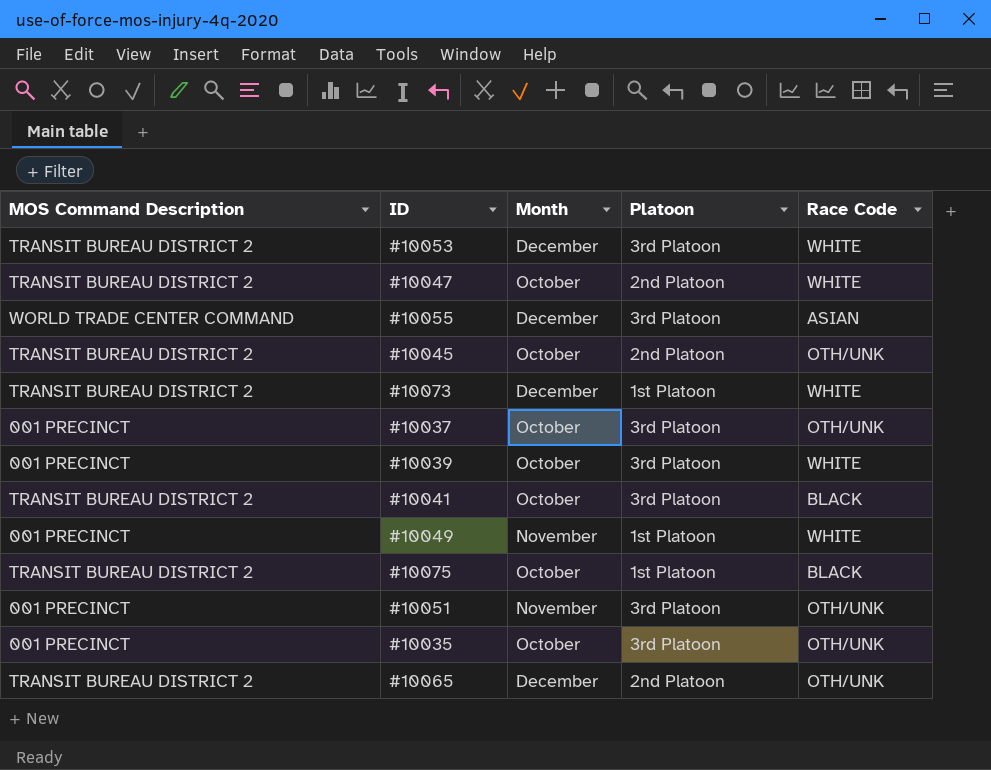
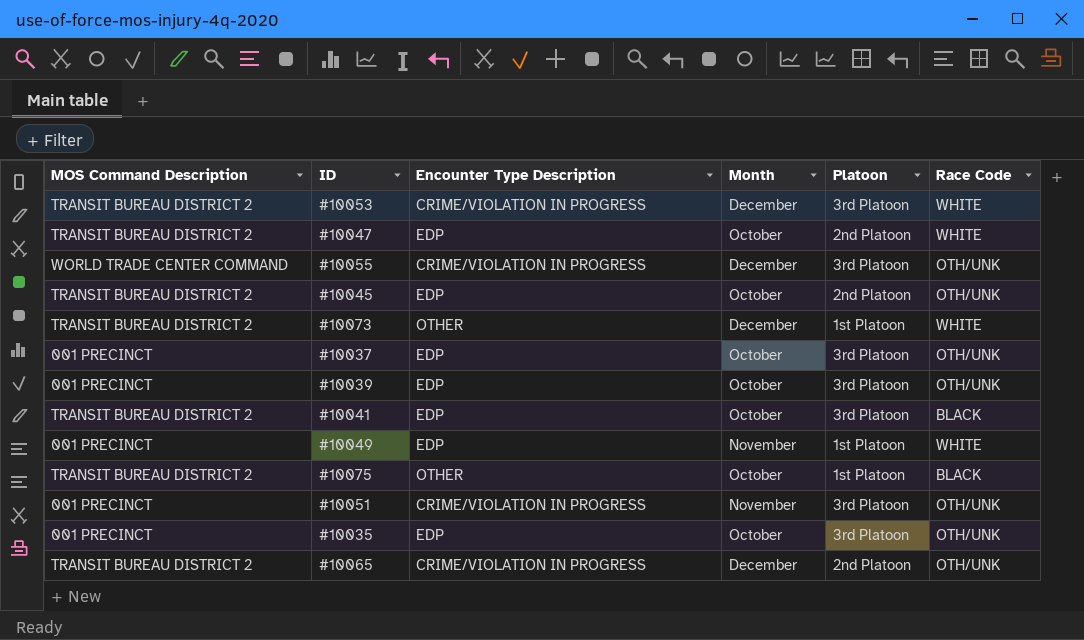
column Encounter Type Description | position: none -> 3
#10055 | Race Code: ASIAN -> OTH/UNK
#10039 | Race Code: WHITE -> OTH/UNK

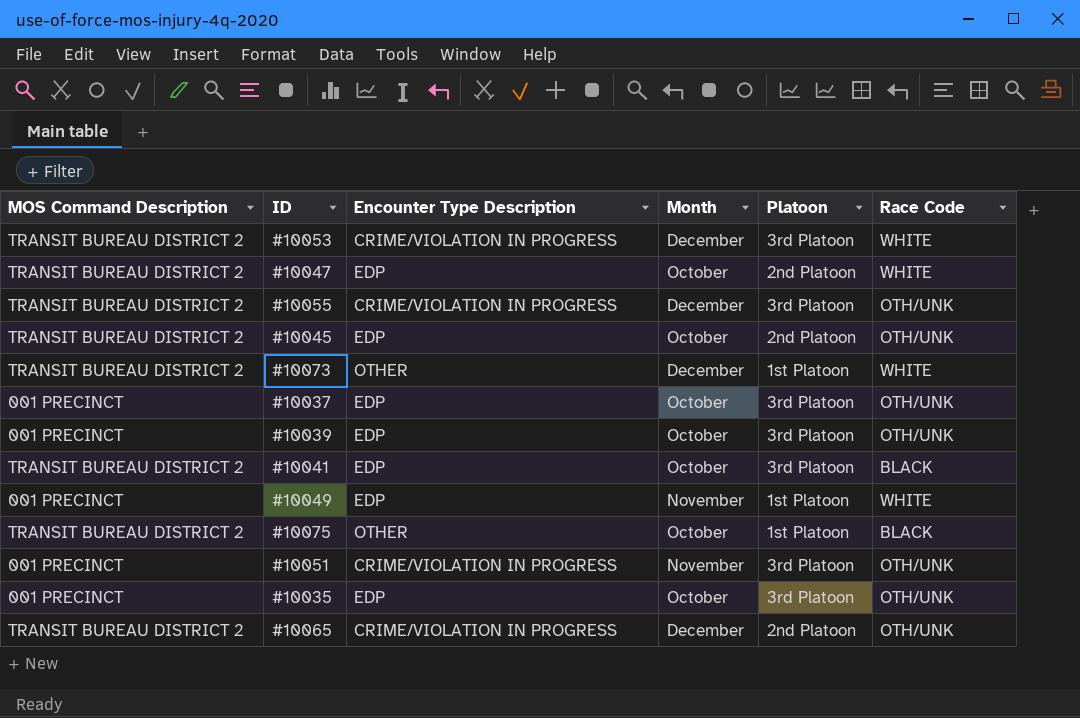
#10055 | MOS Command Description: WORLD TRADE CENTER COMMAND -> TRANSIT BUREAU DISTRICT 2

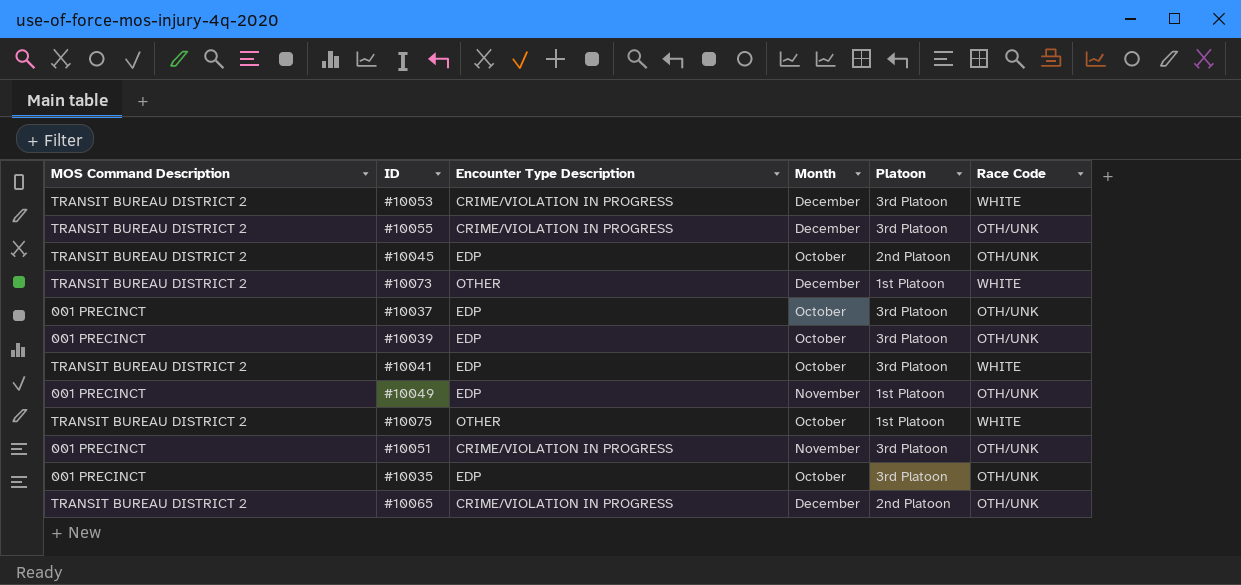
row #10047: TRANSIT BUREAU DISTRICT 2 | EDP | October | 2nd Platoon | WHITE -> none
#10041 | Race Code: BLACK -> WHITE
#10049 | Race Code: WHITE -> OTH/UNK
#10075 | Race Code: BLACK -> WHITE

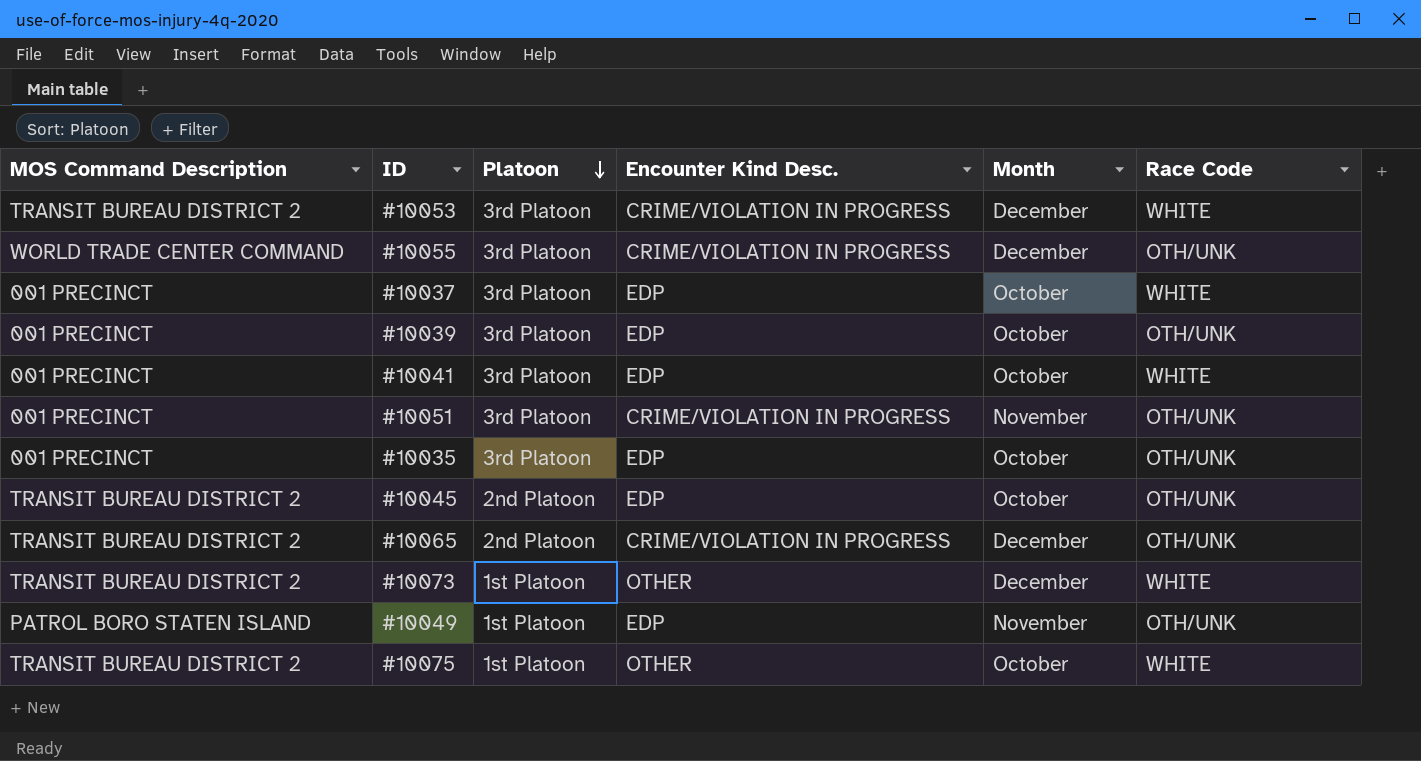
row order: none -> Platoon descending
column Platoon | position: 5 -> 3
column name: Encounter Type Description -> Encounter Kind Desc.
#10055 | MOS Command Description: TRANSIT BUREAU DISTRICT 2 -> WORLD TRADE CENTER COMMAND
#10037 | Race Code: OTH/UNK -> WHITE
#10041 | MOS Command Description: TRANSIT BUREAU DISTRICT 2 -> 001 PRECINCT
#10049 | MOS Command Description: 001 PRECINCT -> PATROL BORO STATEN ISLAND

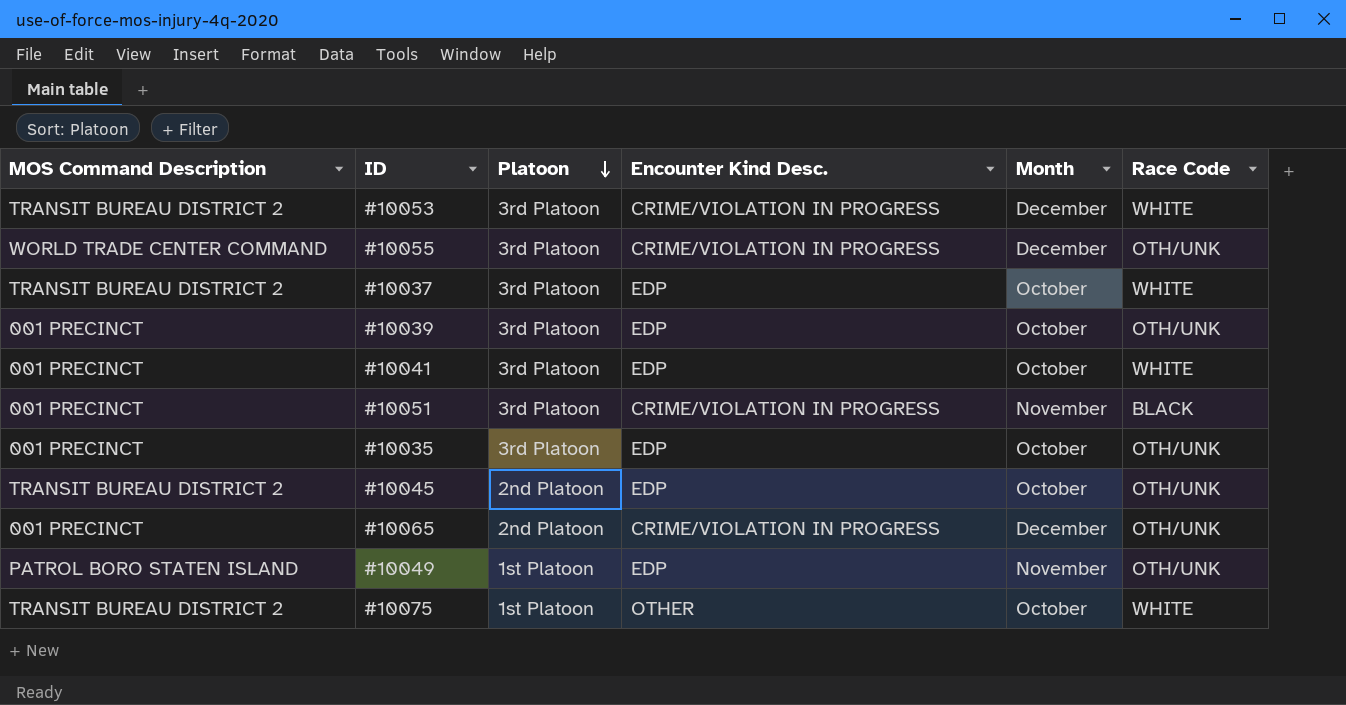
row #10073: TRANSIT BUREAU DISTRICT 2 | 1st Platoon | OTHER | December | WHITE -> none
#10037 | MOS Command Description: 001 PRECINCT -> TRANSIT BUREAU DISTRICT 2
#10051 | Race Code: OTH/UNK -> BLACK
#10065 | MOS Command Description: TRANSIT BUREAU DISTRICT 2 -> 001 PRECINCT

